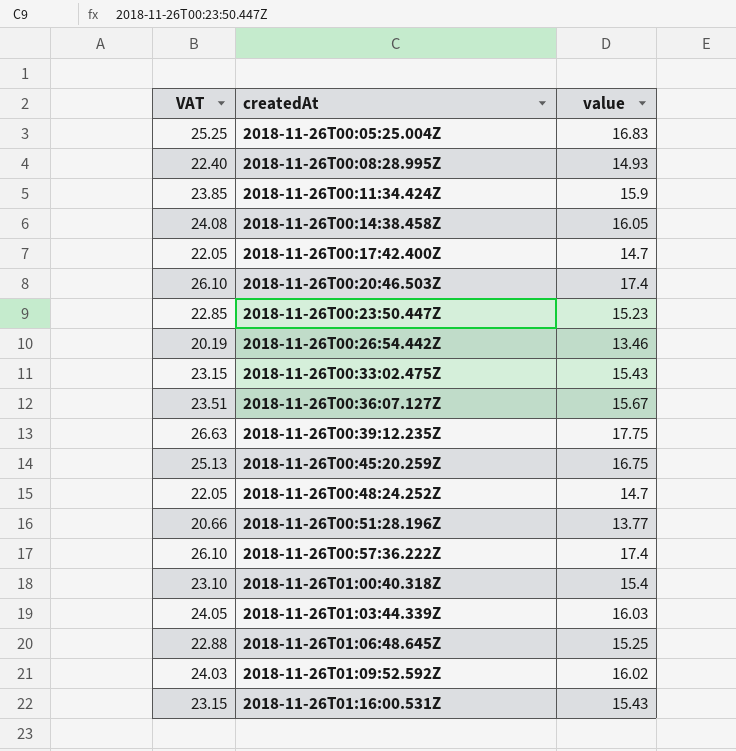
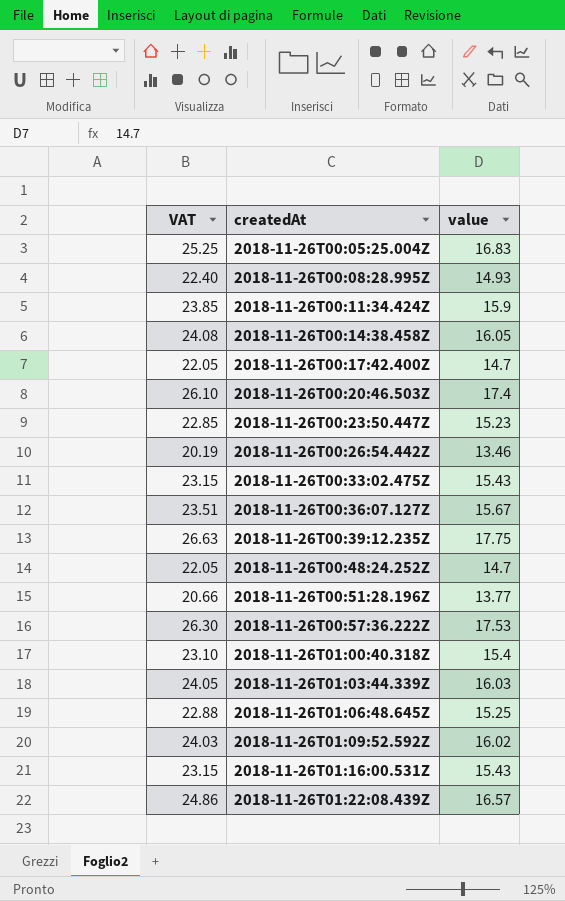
row 2018-11-26T00:45:20.259Z: 25.13 | 16.75 -> none
2018-11-26T00:57:36.222Z | VAT: 26.10 -> 26.30
2018-11-26T00:57:36.222Z | value: 17.4 -> 17.53
row 2018-11-26T01:22:08.439Z: none -> 24.86 | 16.57

